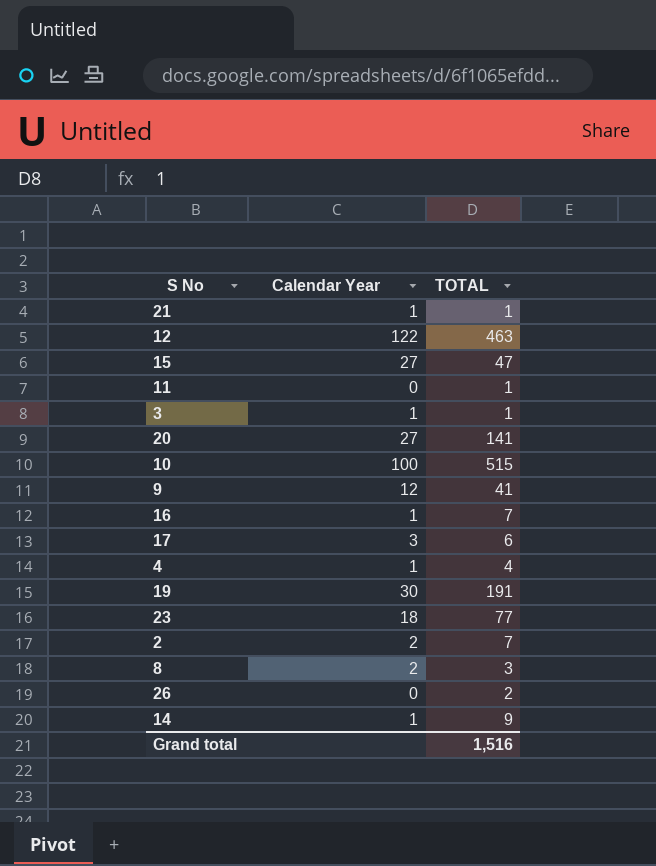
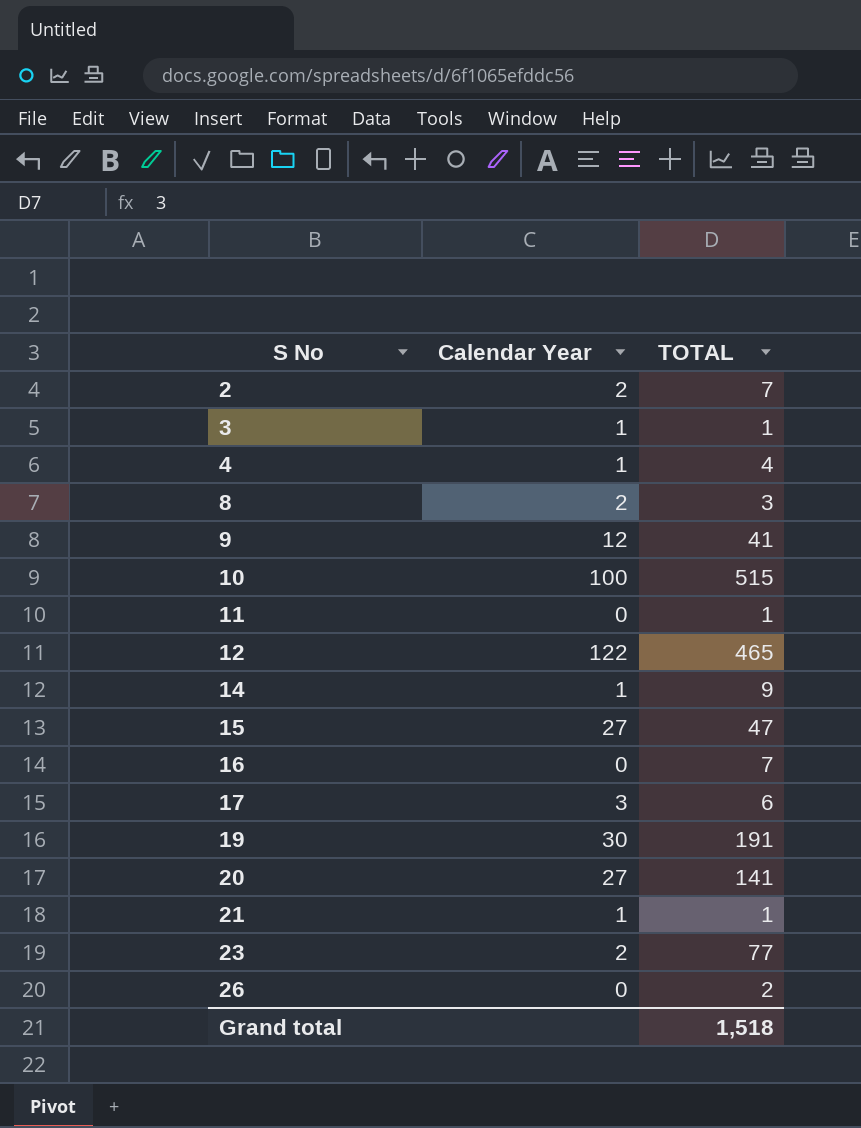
row order: none -> S No ascending
12 | TOTAL: 463 -> 465
16 | Calendar Year: 1 -> 0
23 | Calendar Year: 18 -> 2
Grand total | TOTAL: 1,516 -> 1,518

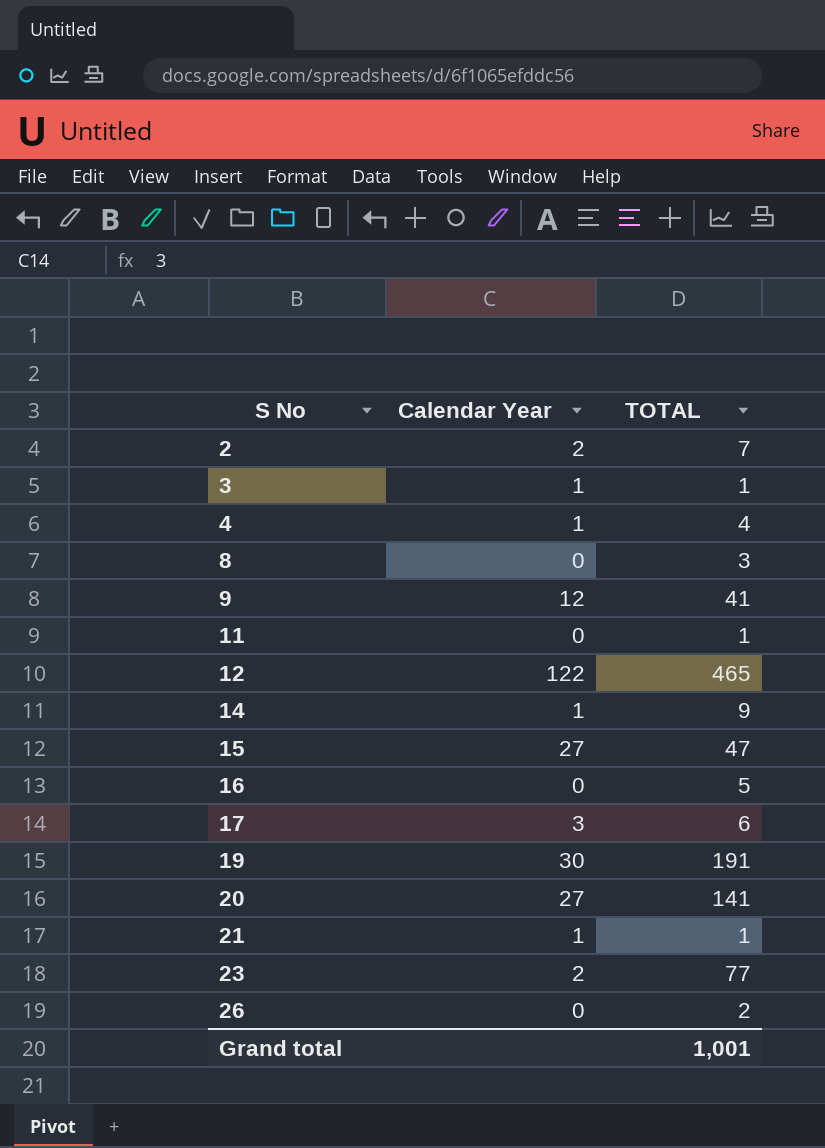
row 10: 100 | 515 -> none
8 | Calendar Year: 2 -> 0
16 | TOTAL: 7 -> 5
Grand total | TOTAL: 1,518 -> 1,001

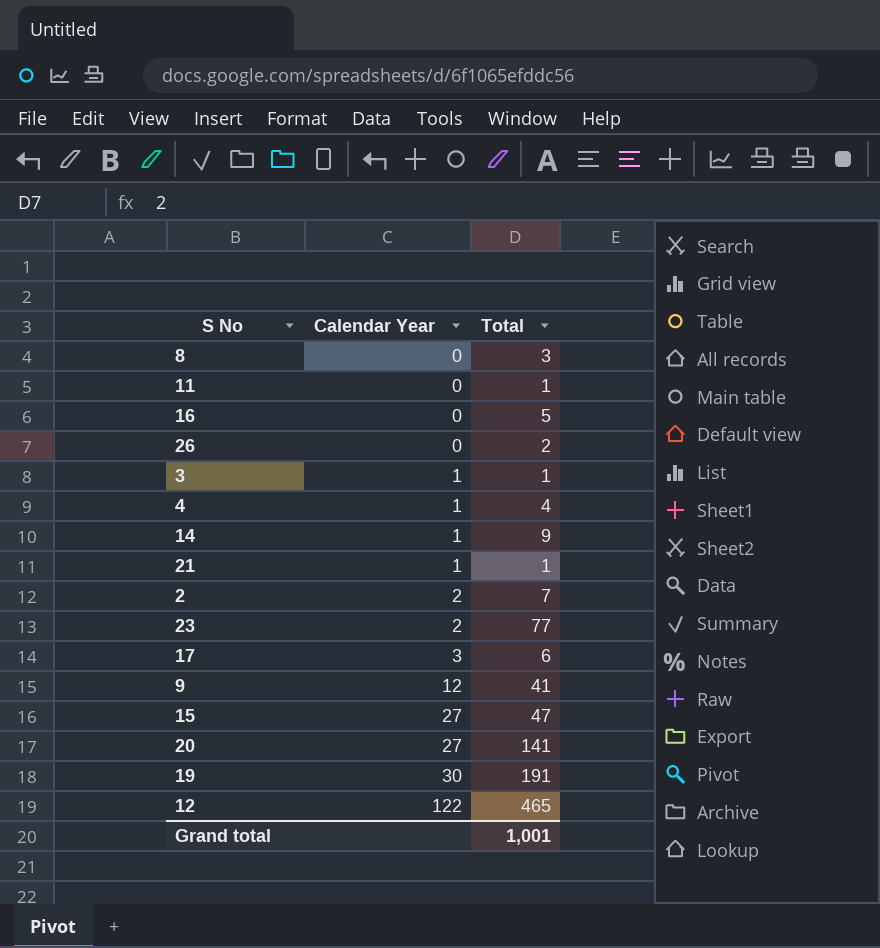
row order: S No ascending -> Calendar Year ascending
column name: TOTAL -> Total

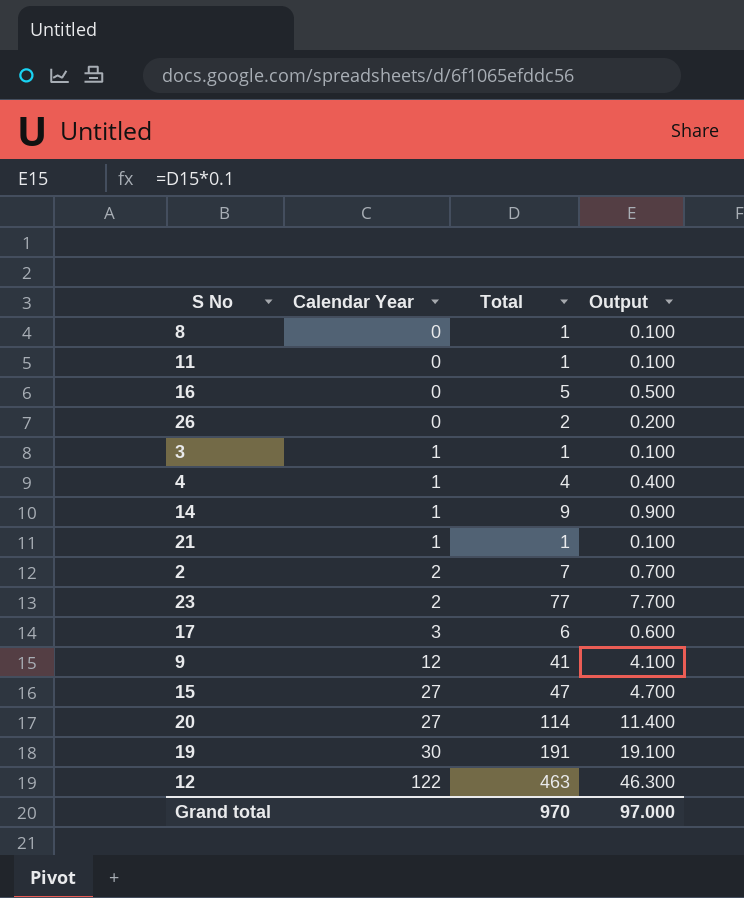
column Output | formula: none -> [Total] * 0.1
8 | Total: 3 -> 1
20 | Total: 141 -> 114
12 | Total: 465 -> 463
Grand total | Total: 1,001 -> 970

